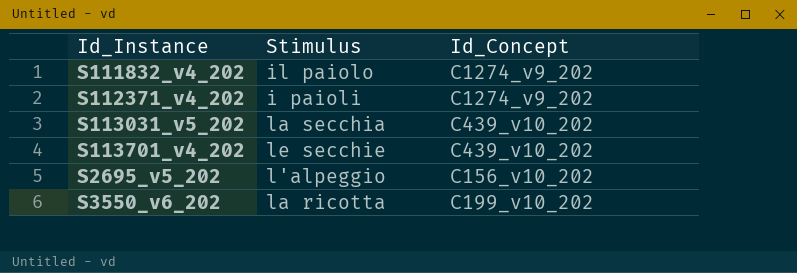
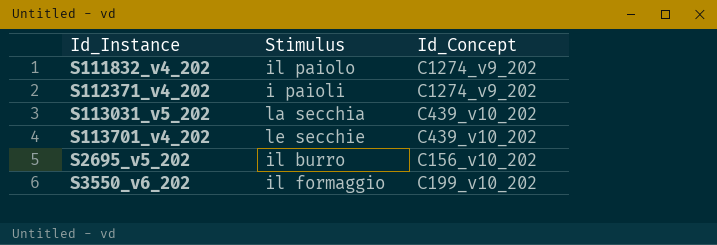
S2695_v5_202 | Stimulus: l'alpeggio -> il burro
S3550_v6_202 | Stimulus: la ricotta -> il formaggio

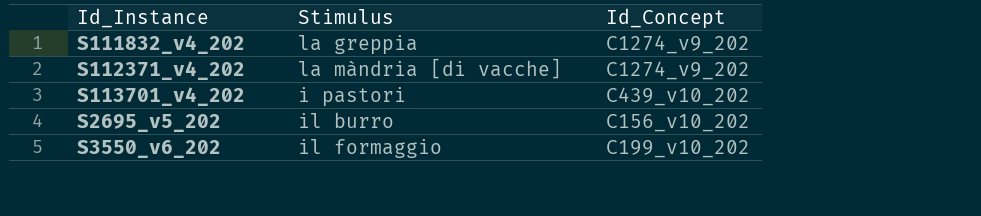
row S113031_v5_202: la secchia | C439_v10_202 -> none
S111832_v4_202 | Stimulus: il paiolo -> la greppia
S112371_v4_202 | Stimulus: i paioli -> la màndria [di vacche]
S113701_v4_202 | Stimulus: le secchie -> i pastori

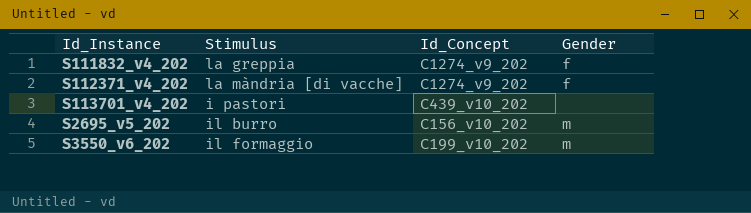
column Gender | position: none -> 4

